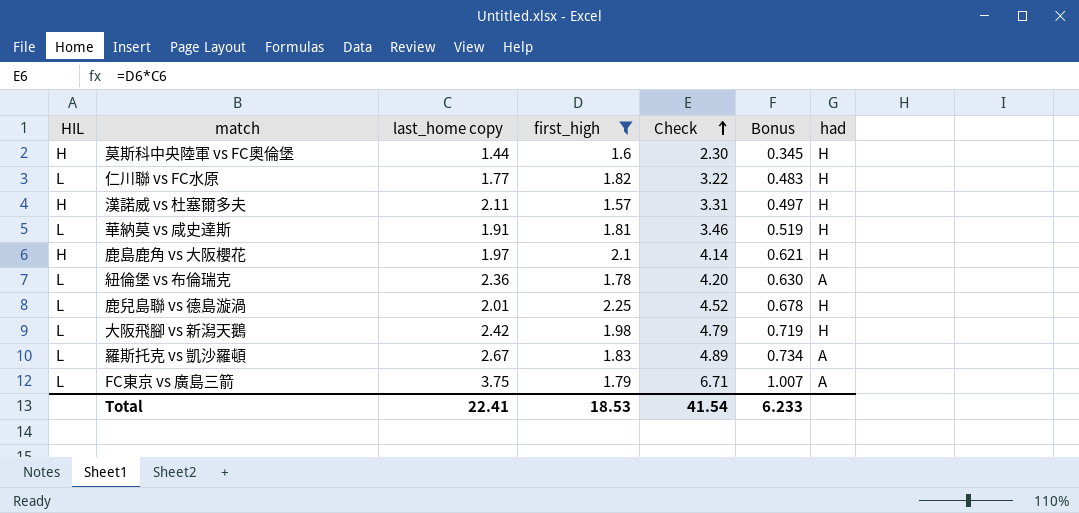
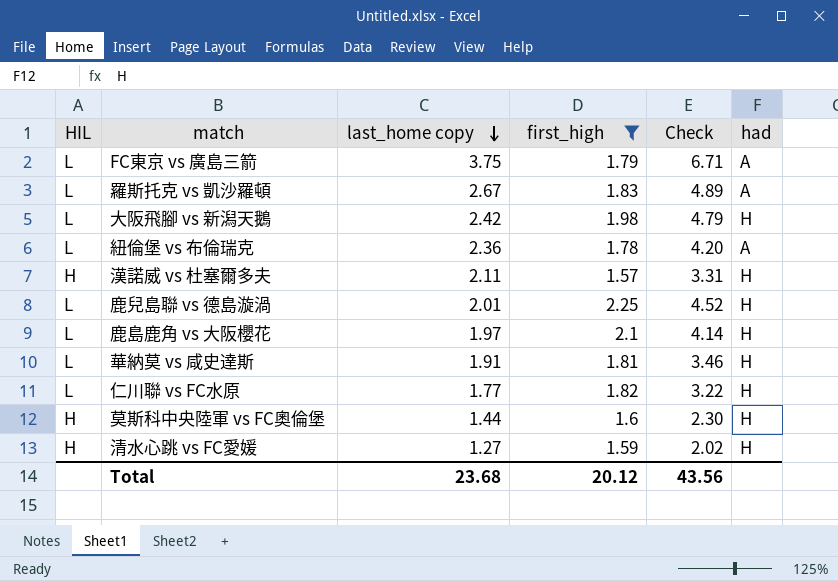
row order: Check ascending -> last_home copy descending
column Bonus | formula: [Check] * 0.15 -> none
鹿島鹿角 vs 大阪櫻花 | HIL: H -> L
row 清水心跳 vs FC愛媛: none -> H | 1.27 | 1.59 | 2.02 | H
Total | last_home copy: 22.41 -> 23.68
Total | first_high: 18.53 -> 20.12
Total | Check: 41.54 -> 43.56

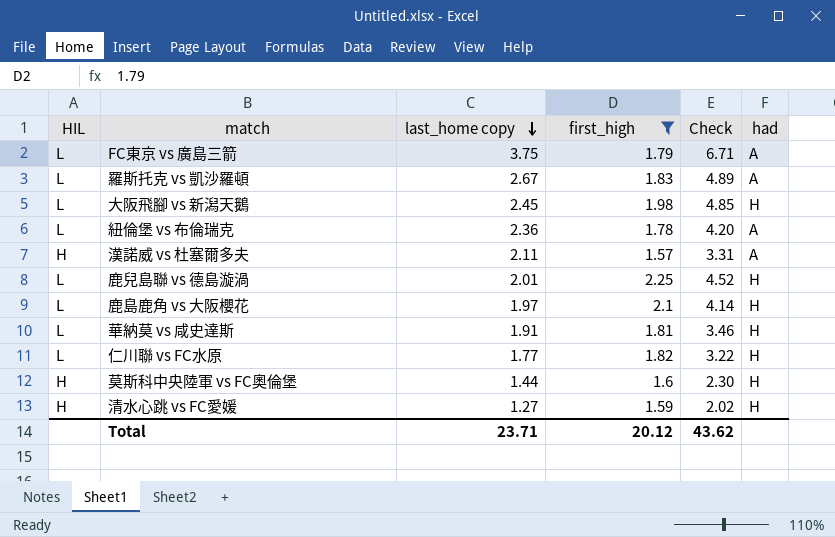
大阪飛腳 vs 新潟天鵝 | last_home copy: 2.42 -> 2.45
大阪飛腳 vs 新潟天鵝 | Check: 4.79 -> 4.85
漢諾威 vs 杜塞爾多夫 | had: H -> A
Total | last_home copy: 23.68 -> 23.71
Total | Check: 43.56 -> 43.62

